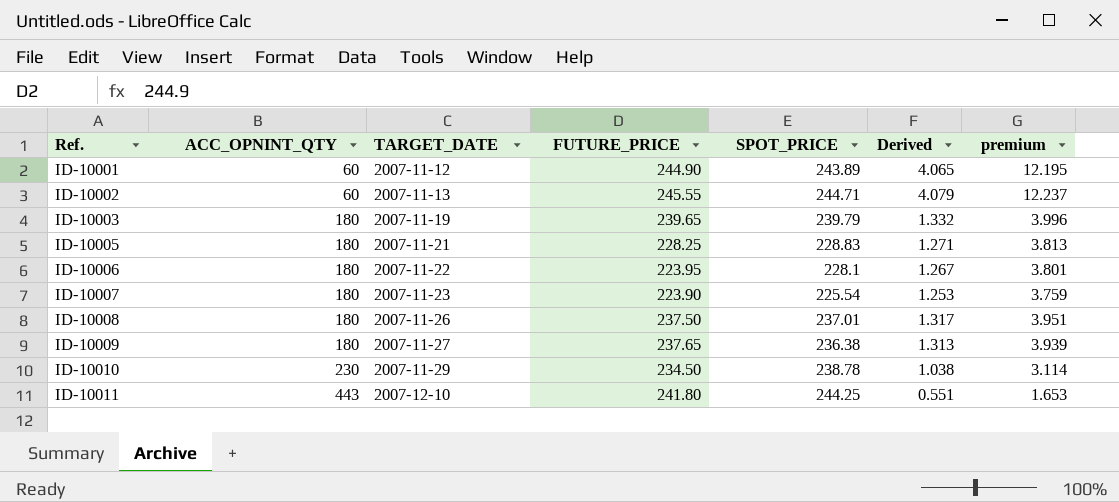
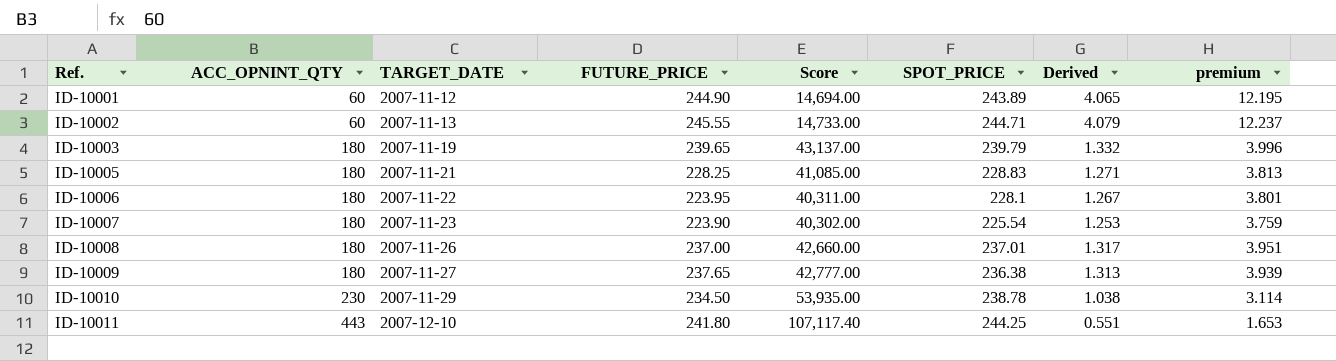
column Score | formula: none -> [ACC_OPNINT_QTY] * [FUTURE_PRICE]
ID-10008 | FUTURE_PRICE: 237.50 -> 237.00

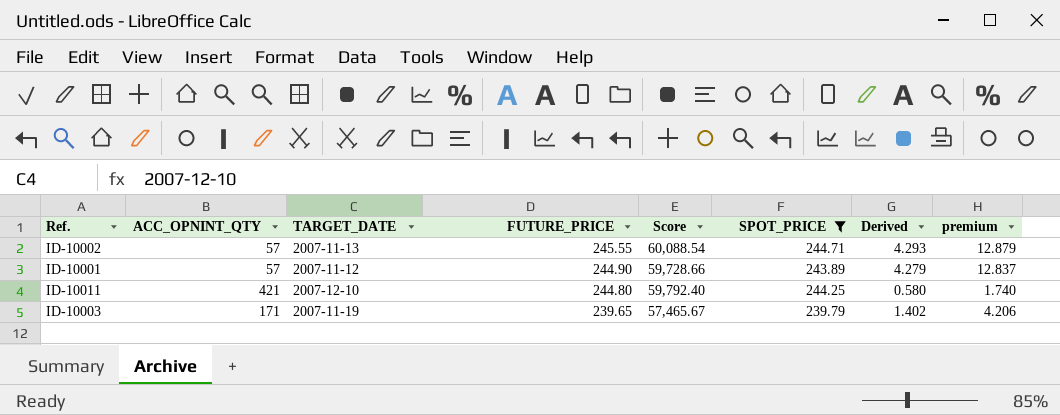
filter: none -> SPOT_PRICE >= 239.79
row order: Ref. ascending -> FUTURE_PRICE descending
column Score | formula: [ACC_OPNINT_QTY] * [FUTURE_PRICE] -> [FUTURE_PRICE] * [SPOT_PRICE]
ID-10002 | ACC_OPNINT_QTY: 60 -> 57
ID-10002 | Derived: 4.079 -> 4.293
ID-10002 | premium: 12.237 -> 12.879
ID-10001 | ACC_OPNINT_QTY: 60 -> 57
ID-10001 | Derived: 4.065 -> 4.279
ID-10001 | premium: 12.195 -> 12.837
ID-10011 | ACC_OPNINT_QTY: 443 -> 421
ID-10011 | FUTURE_PRICE: 241.80 -> 244.80
ID-10011 | Derived: 0.551 -> 0.580
ID-10011 | premium: 1.653 -> 1.740
ID-10003 | ACC_OPNINT_QTY: 180 -> 171
ID-10003 | Derived: 1.332 -> 1.402
ID-10003 | premium: 3.996 -> 4.206

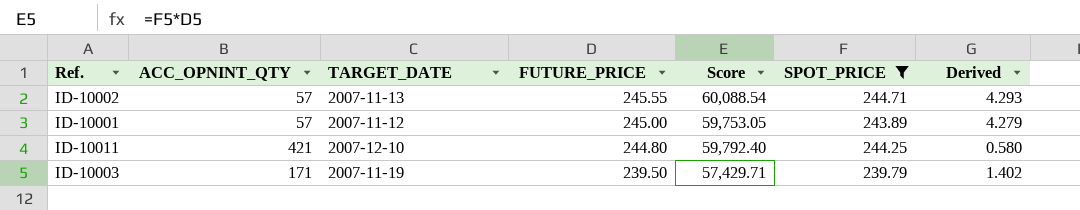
column premium | formula: [Derived] * 3 -> none
ID-10001 | FUTURE_PRICE: 244.90 -> 245.00
ID-10001 | Score: 59,728.66 -> 59,753.05
ID-10003 | FUTURE_PRICE: 239.65 -> 239.50
ID-10003 | Score: 57,465.67 -> 57,429.71

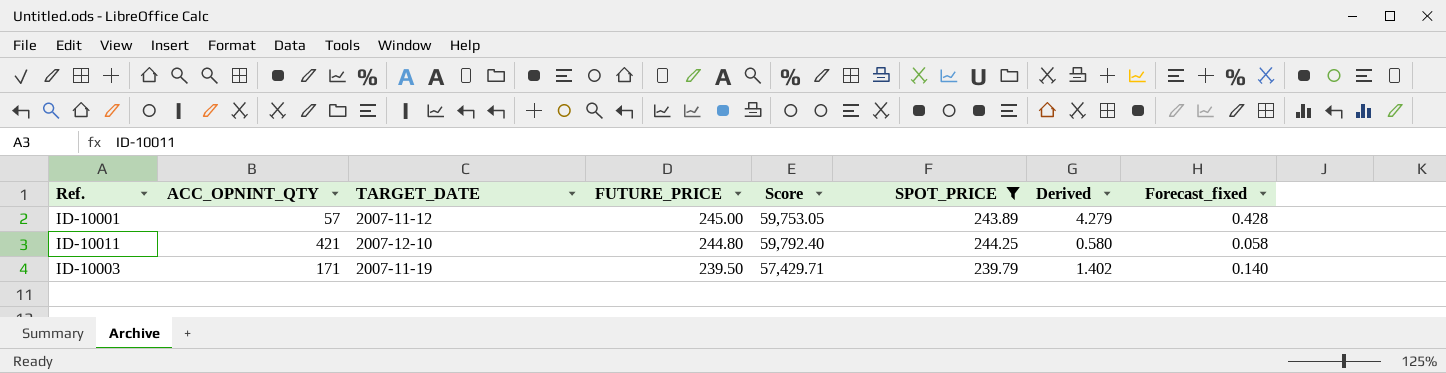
column Forecast_fixed | formula: none -> [Derived] * 0.1
row ID-10002: 57 | 2007-11-13 | 245.55 | 60,088.54 | 244.71 | 4.293 -> none

